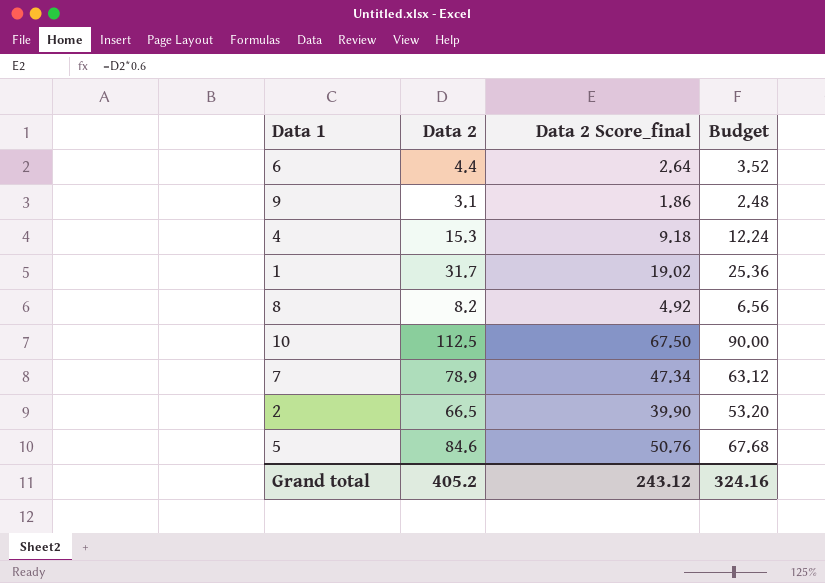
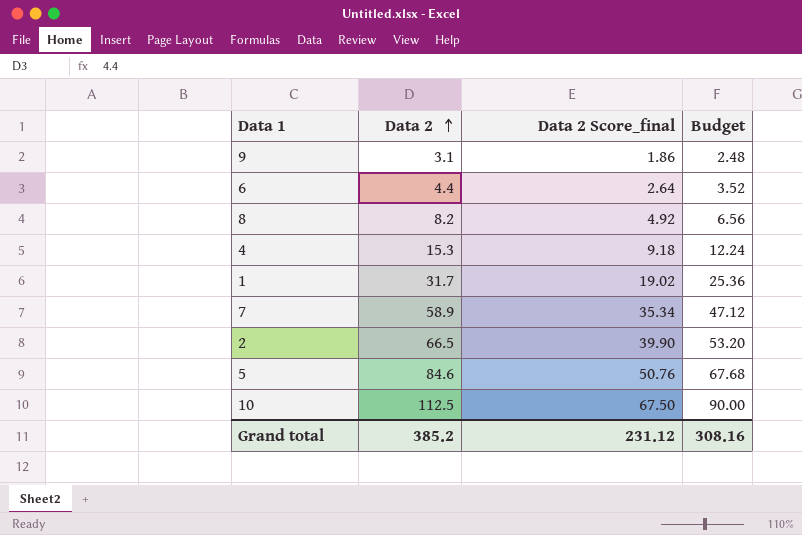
row order: none -> Data 2 ascending
7 | Data 2: 78.9 -> 58.9
7 | Data 2 Score_final: 47.34 -> 35.34
7 | Budget: 63.12 -> 47.12
Grand total | Data 2: 405.2 -> 385.2
Grand total | Data 2 Score_final: 243.12 -> 231.12
Grand total | Budget: 324.16 -> 308.16

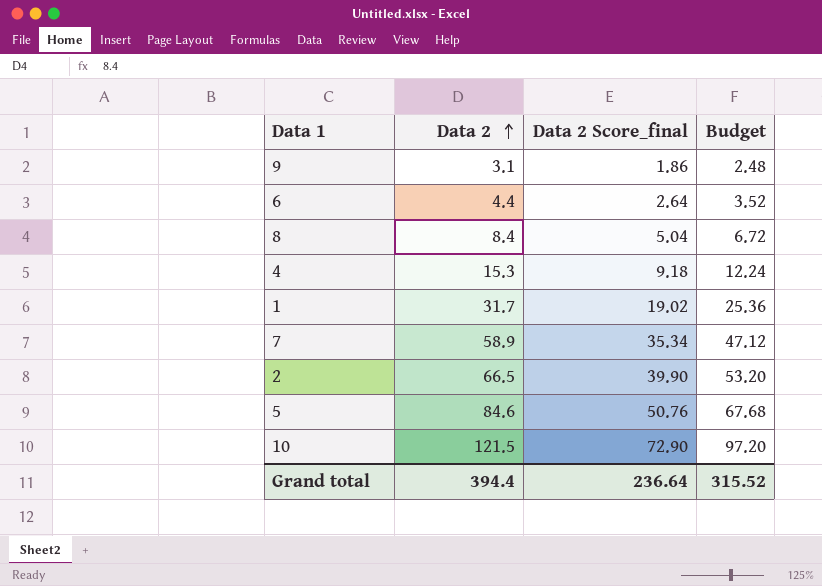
8 | Data 2: 8.2 -> 8.4
8 | Data 2 Score_final: 4.92 -> 5.04
8 | Budget: 6.56 -> 6.72
10 | Data 2: 112.5 -> 121.5
10 | Data 2 Score_final: 67.50 -> 72.90
10 | Budget: 90.00 -> 97.20
Grand total | Data 2: 385.2 -> 394.4
Grand total | Data 2 Score_final: 231.12 -> 236.64
Grand total | Budget: 308.16 -> 315.52

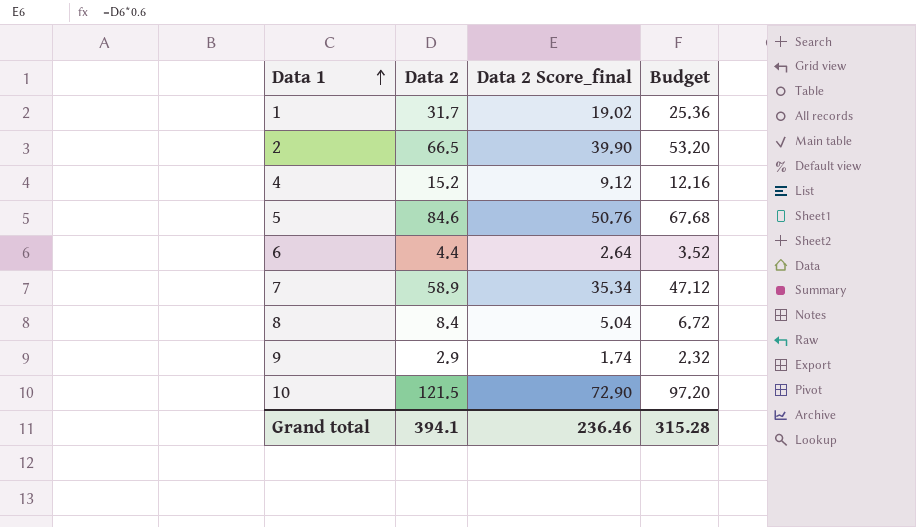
row order: Data 2 ascending -> Data 1 ascending
4 | Data 2: 15.3 -> 15.2
4 | Data 2 Score_final: 9.18 -> 9.12
4 | Budget: 12.24 -> 12.16
9 | Data 2: 3.1 -> 2.9
9 | Data 2 Score_final: 1.86 -> 1.74
9 | Budget: 2.48 -> 2.32
Grand total | Data 2: 394.4 -> 394.1
Grand total | Data 2 Score_final: 236.64 -> 236.46
Grand total | Budget: 315.52 -> 315.28

